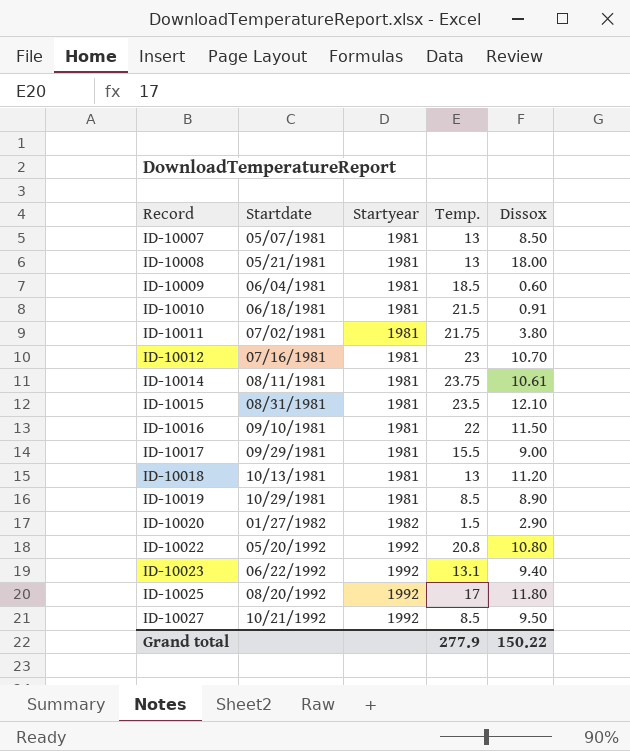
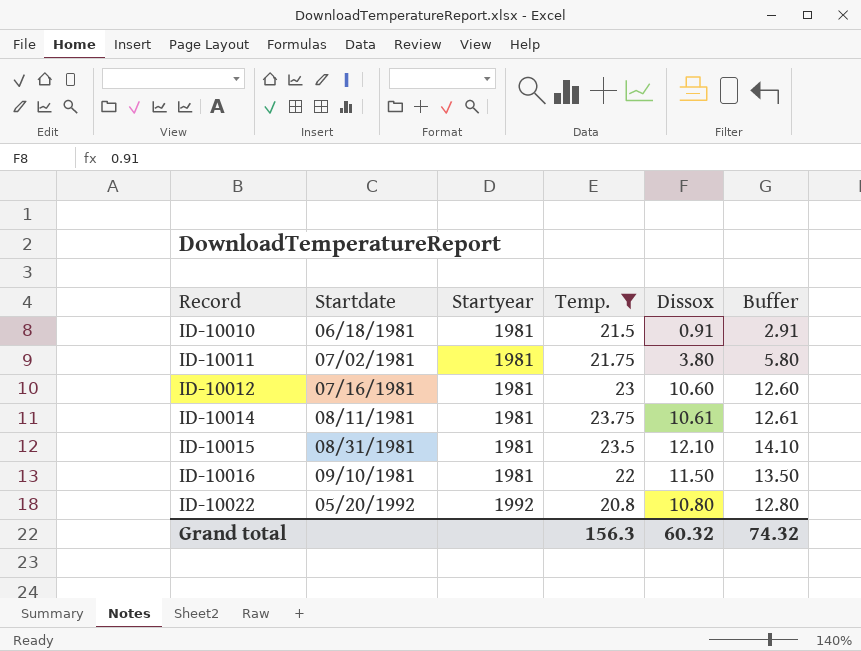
filter: none -> Temp. >= 20.8
column Buffer | formula: none -> [Dissox] + 2
ID-10012 | Dissox: 10.70 -> 10.60
Grand total | Temp.: 277.9 -> 156.3
Grand total | Dissox: 150.22 -> 60.32

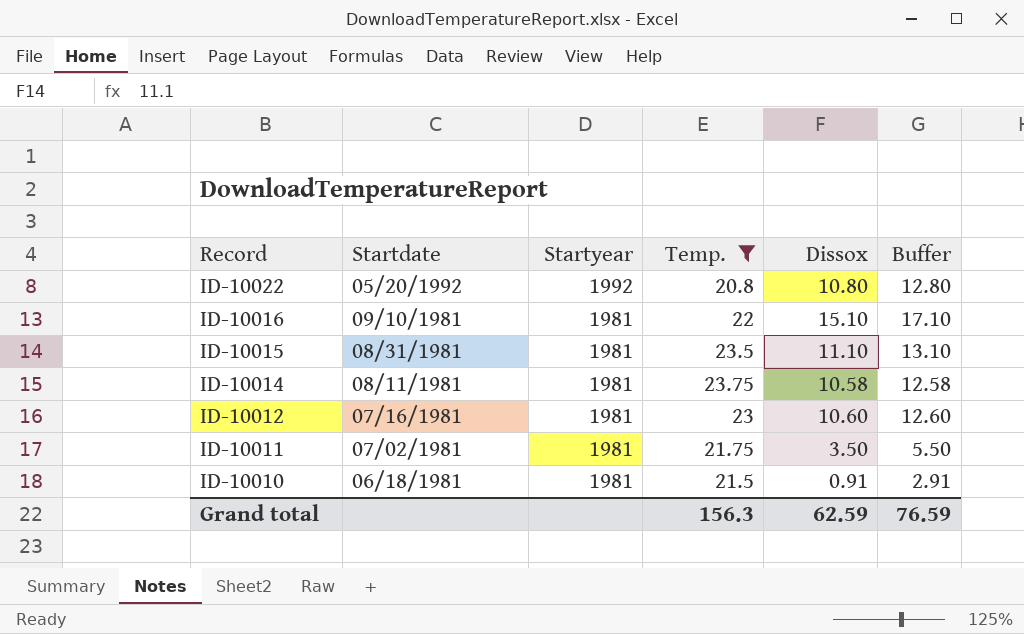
row order: Record ascending -> Record descending
ID-10016 | Dissox: 11.50 -> 15.10
ID-10016 | Buffer: 13.50 -> 17.10
ID-10015 | Dissox: 12.10 -> 11.10
ID-10015 | Buffer: 14.10 -> 13.10
ID-10014 | Dissox: 10.61 -> 10.58
ID-10014 | Buffer: 12.61 -> 12.58
ID-10011 | Dissox: 3.80 -> 3.50
ID-10011 | Buffer: 5.80 -> 5.50
Grand total | Dissox: 60.32 -> 62.59
Grand total | Buffer: 74.32 -> 76.59

